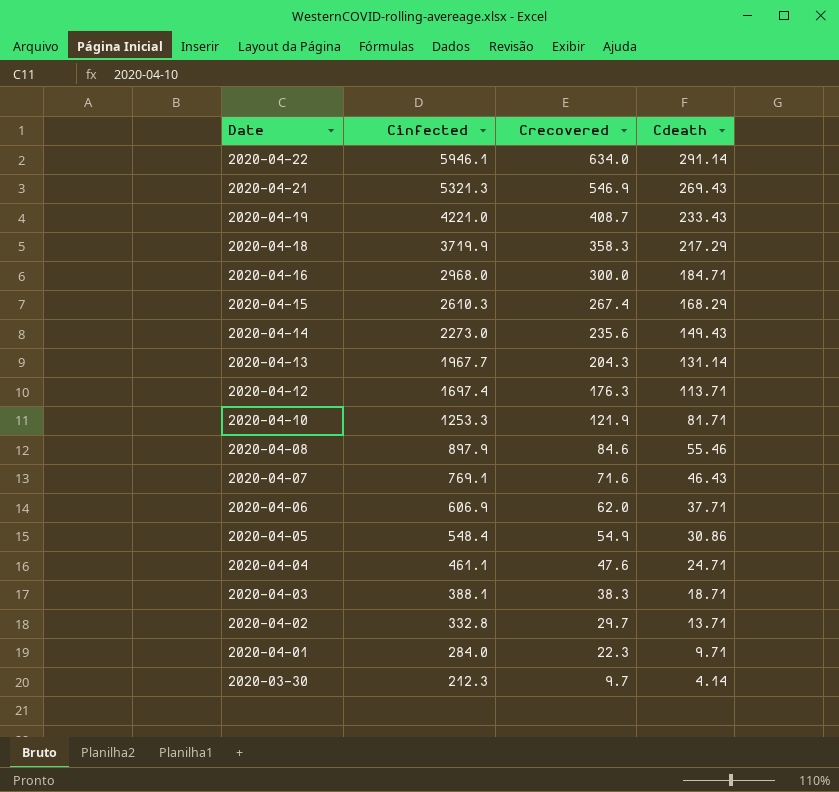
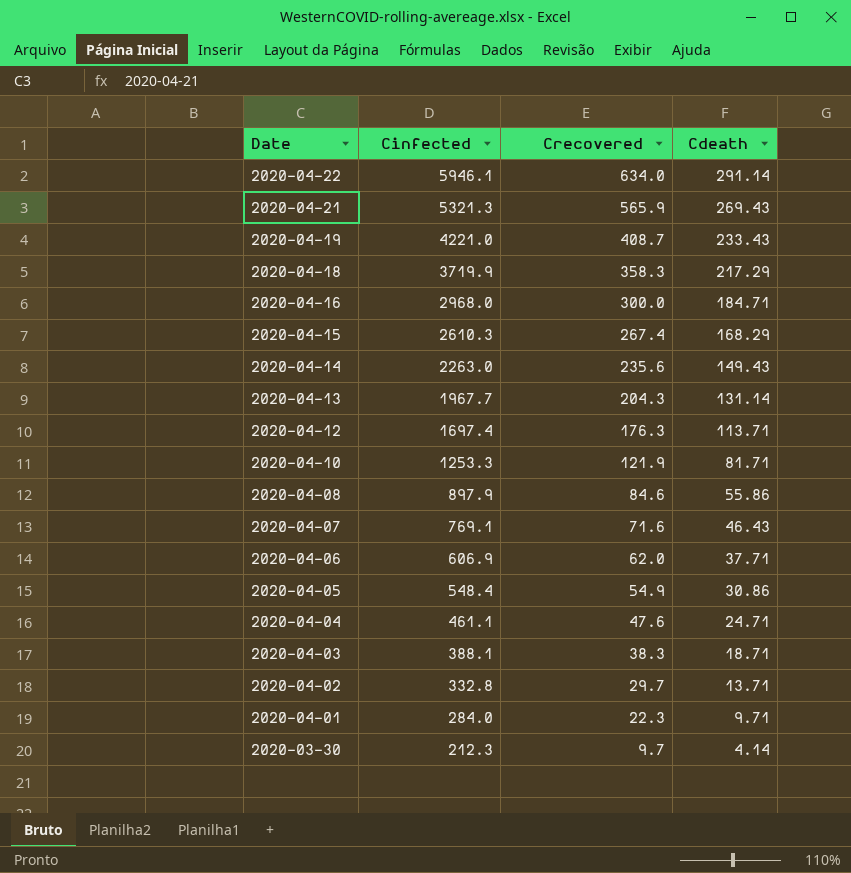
2020-04-21 | Crecovered: 546.9 -> 565.9
2020-04-14 | Cinfected: 2273.0 -> 2263.0
2020-04-08 | Cdeath: 55.46 -> 55.86

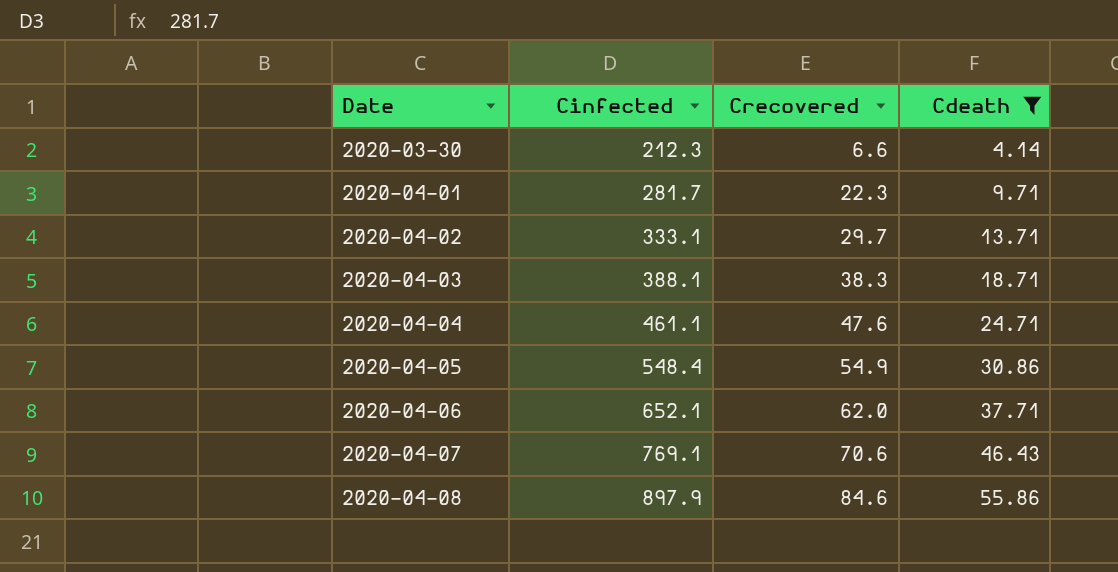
filter: none -> Cdeath <= 55.86
row order: Date descending -> Date ascending
2020-03-30 | Crecovered: 9.7 -> 6.6
2020-04-01 | Cinfected: 284.0 -> 281.7
2020-04-02 | Cinfected: 332.8 -> 333.1
2020-04-06 | Cinfected: 606.9 -> 652.1
2020-04-07 | Crecovered: 71.6 -> 70.6

